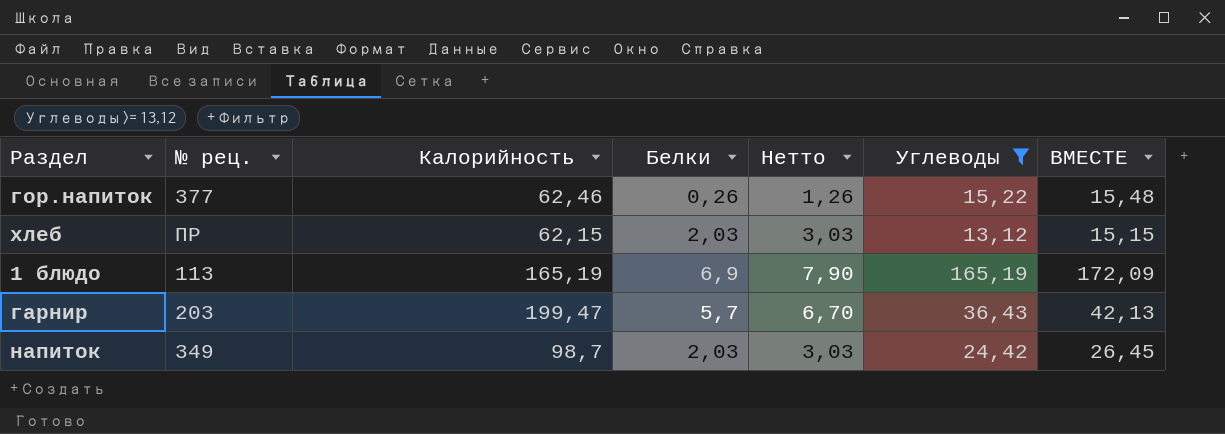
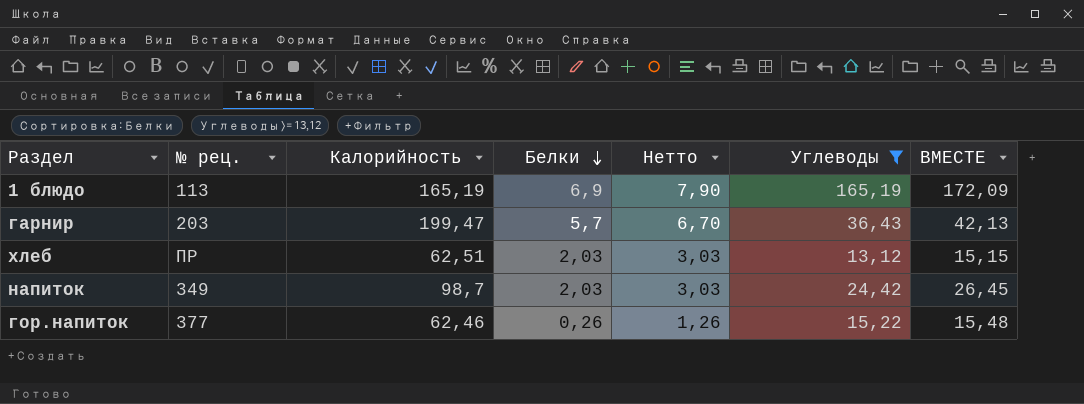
row order: none -> Белки descending
хлеб | Калорийность: 62,15 -> 62,51

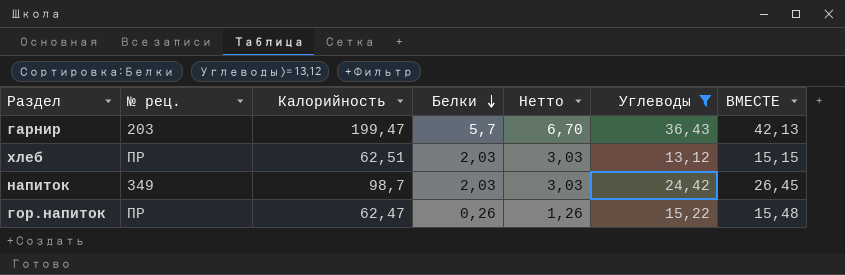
row 1 блюдо: 113 | 165,19 | 6,9 | 7,90 | 165,19 | 172,09 -> none
гор.напиток | № рец.: 377 -> ПР
гор.напиток | Калорийность: 62,46 -> 62,47

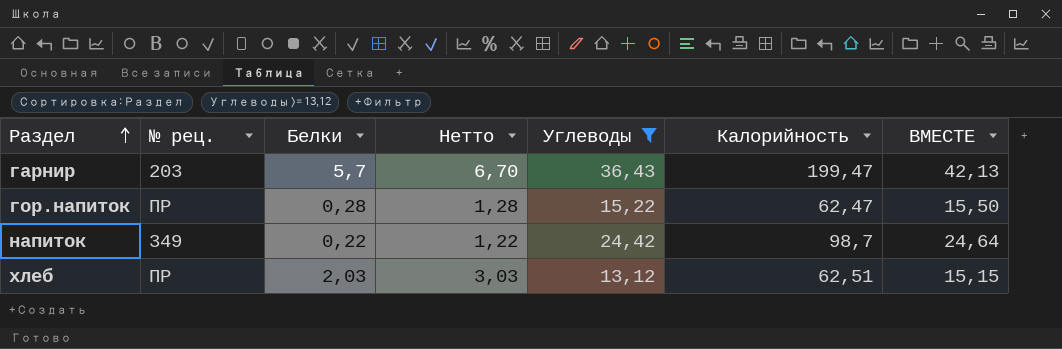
row order: Белки descending -> Раздел ascending
column Калорийность | position: 3 -> 6
гор.напиток | Белки: 0,26 -> 0,28
гор.напиток | Нетто: 1,26 -> 1,28
гор.напиток | ВМЕСТЕ: 15,48 -> 15,50
напиток | Белки: 2,03 -> 0,22
напиток | Нетто: 3,03 -> 1,22
напиток | ВМЕСТЕ: 26,45 -> 24,64

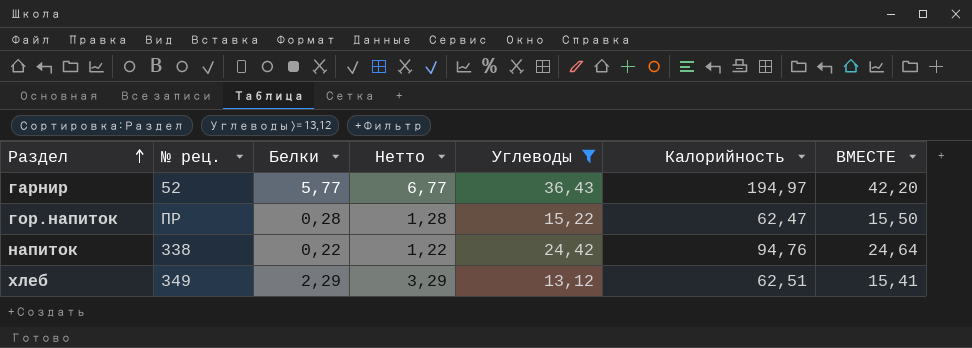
гарнир | № рец.: 203 -> 52
гарнир | Белки: 5,7 -> 5,77
гарнир | Нетто: 6,70 -> 6,77
гарнир | Калорийность: 199,47 -> 194,97
гарнир | ВМЕСТЕ: 42,13 -> 42,20
напиток | № рец.: 349 -> 338
напиток | Калорийность: 98,7 -> 94,76
хлеб | № рец.: ПР -> 349
хлеб | Белки: 2,03 -> 2,29
хлеб | Нетто: 3,03 -> 3,29
хлеб | ВМЕСТЕ: 15,15 -> 15,41

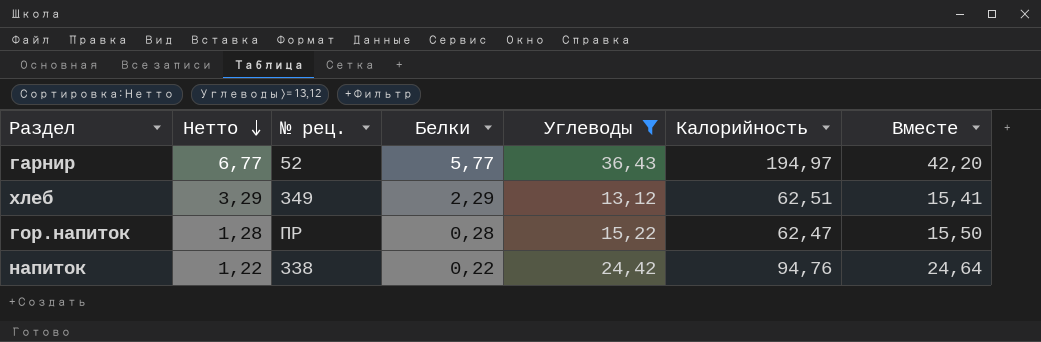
row order: Раздел ascending -> Нетто descending
column Нетто | position: 4 -> 2
column name: ВМЕСТЕ -> Вместе

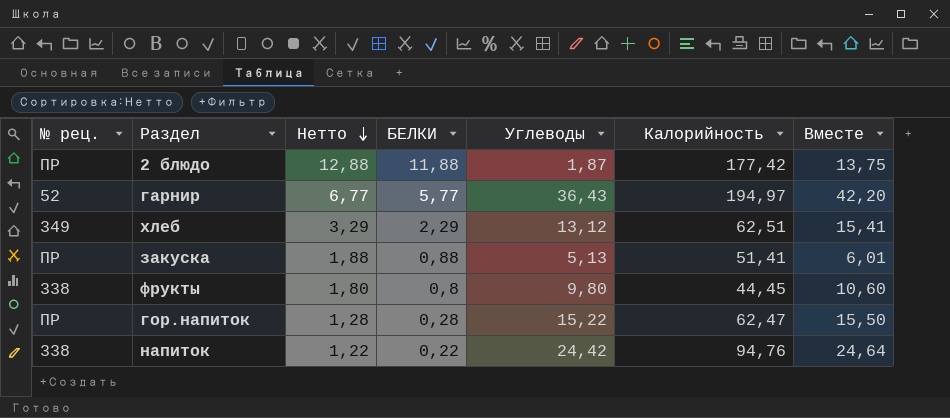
filter: Углеводы >= 13,12 -> none
column № рец. | position: 3 -> 1
column name: Белки -> БЕЛКИ

